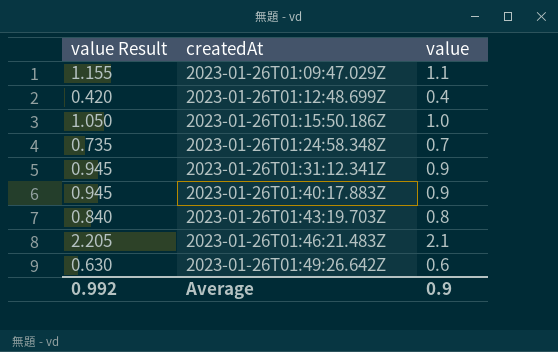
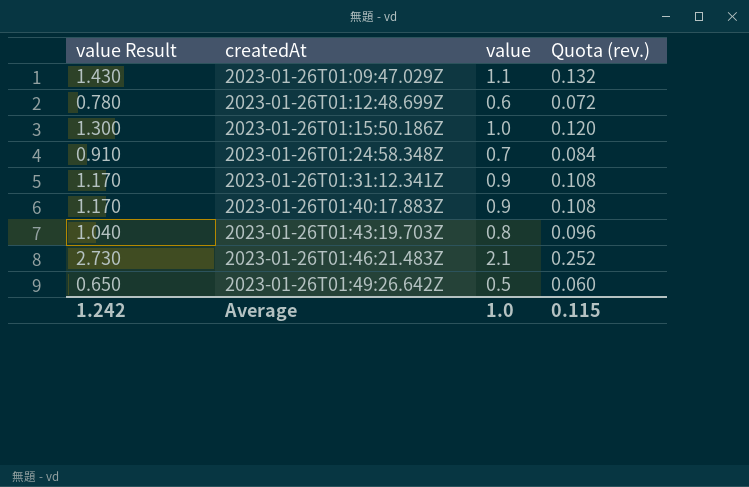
column value Result | formula: [value] * 1.05 -> [value] * 1.3
column Quota (rev.) | formula: none -> [value] * 0.12
2023-01-26T01:12:48.699Z | value: 0.4 -> 0.6
2023-01-26T01:49:26.642Z | value: 0.6 -> 0.5
Average | value Result: 0.992 -> 1.242
Average | value: 0.9 -> 1.0

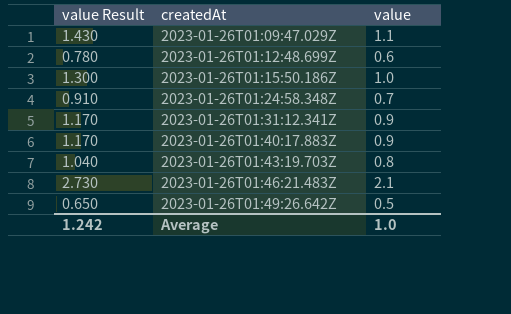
column Quota (rev.) | formula: [value] * 0.12 -> none

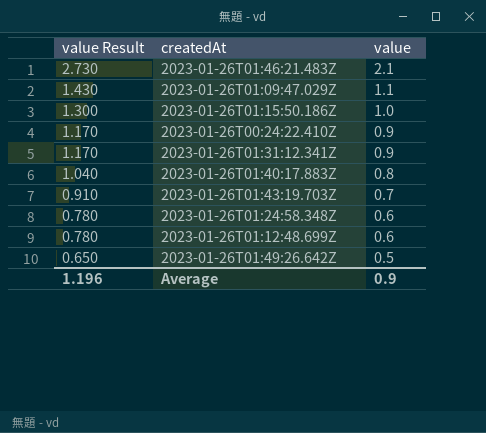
row order: createdAt ascending -> value Result descending
row 2023-01-26T00:24:22.410Z: none -> 1.170 | 0.9
2023-01-26T01:40:17.883Z | value Result: 1.170 -> 1.040
2023-01-26T01:40:17.883Z | value: 0.9 -> 0.8
2023-01-26T01:43:19.703Z | value Result: 1.040 -> 0.910
2023-01-26T01:43:19.703Z | value: 0.8 -> 0.7
2023-01-26T01:24:58.348Z | value Result: 0.910 -> 0.780
2023-01-26T01:24:58.348Z | value: 0.7 -> 0.6
Average | value Result: 1.242 -> 1.196
Average | value: 1.0 -> 0.9

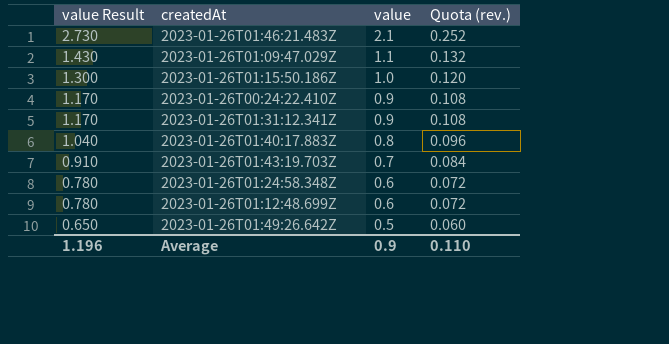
column Quota (rev.) | formula: none -> [value] * 0.12

